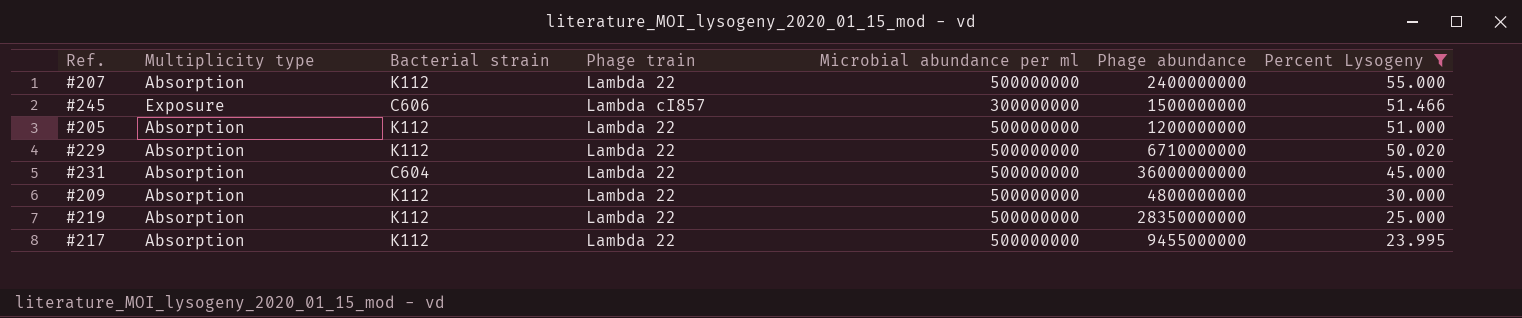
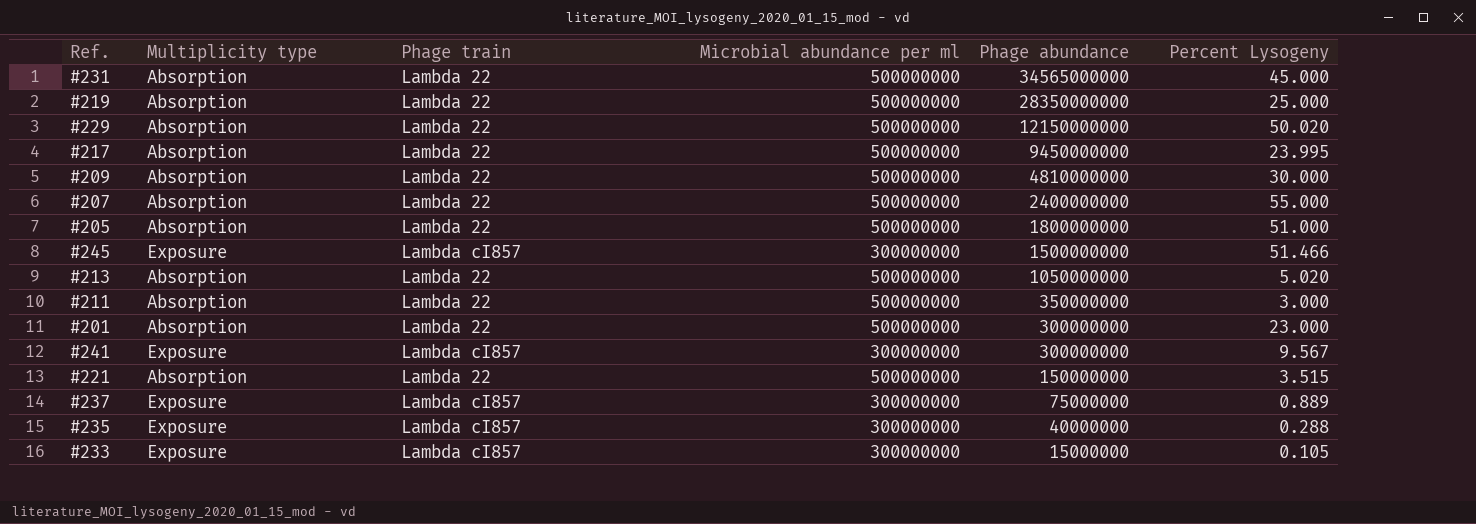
filter: Percent Lysogeny >= 23.995 -> none
row order: Percent Lysogeny descending -> Phage abundance descending
column Bacterial strain | position: 3 -> none
#231 | Phage abundance: 36000000000 -> 34565000000
#229 | Phage abundance: 6710000000 -> 12150000000
#217 | Phage abundance: 9455000000 -> 9450000000
#209 | Phage abundance: 4800000000 -> 4810000000
#205 | Phage abundance: 1200000000 -> 1800000000

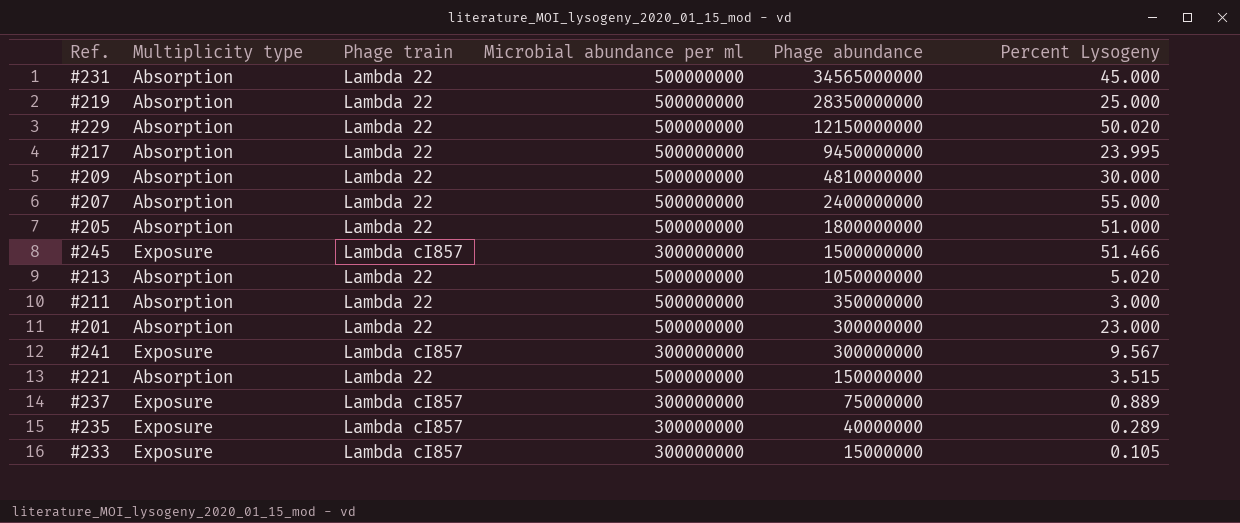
#235 | Percent Lysogeny: 0.288 -> 0.289

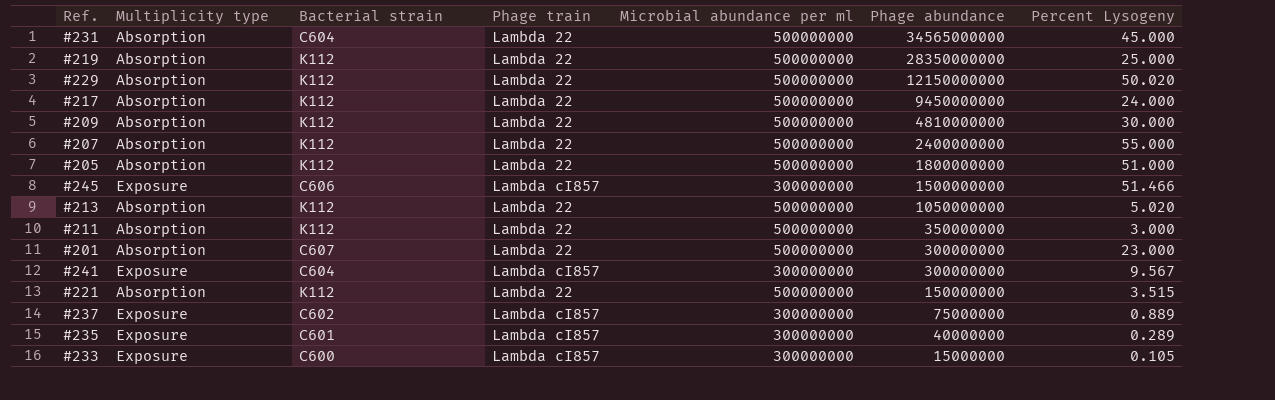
column Bacterial strain | position: none -> 3
#217 | Percent Lysogeny: 23.995 -> 24.000

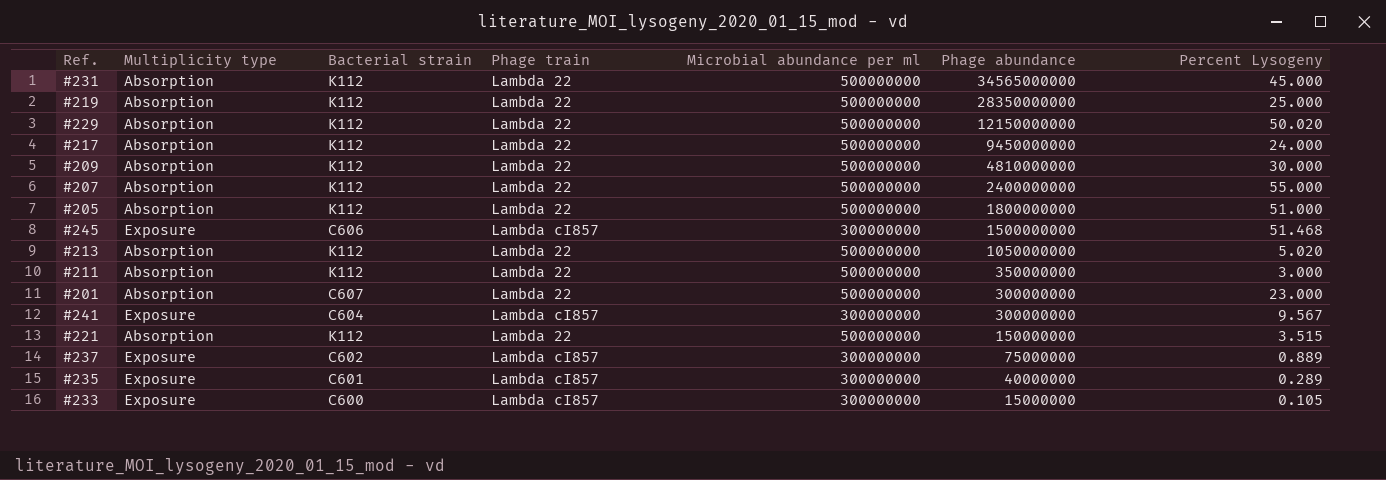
#231 | Bacterial strain: C604 -> K112
#245 | Percent Lysogeny: 51.466 -> 51.468

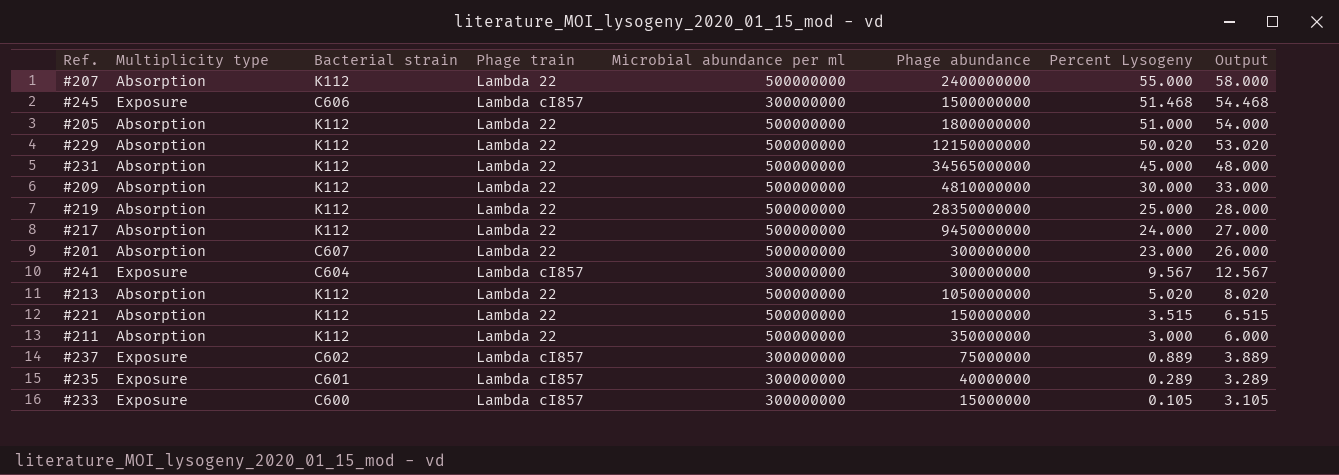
row order: Phage abundance descending -> Percent Lysogeny descending
column Output | formula: none -> [Percent Lysogeny] + 3

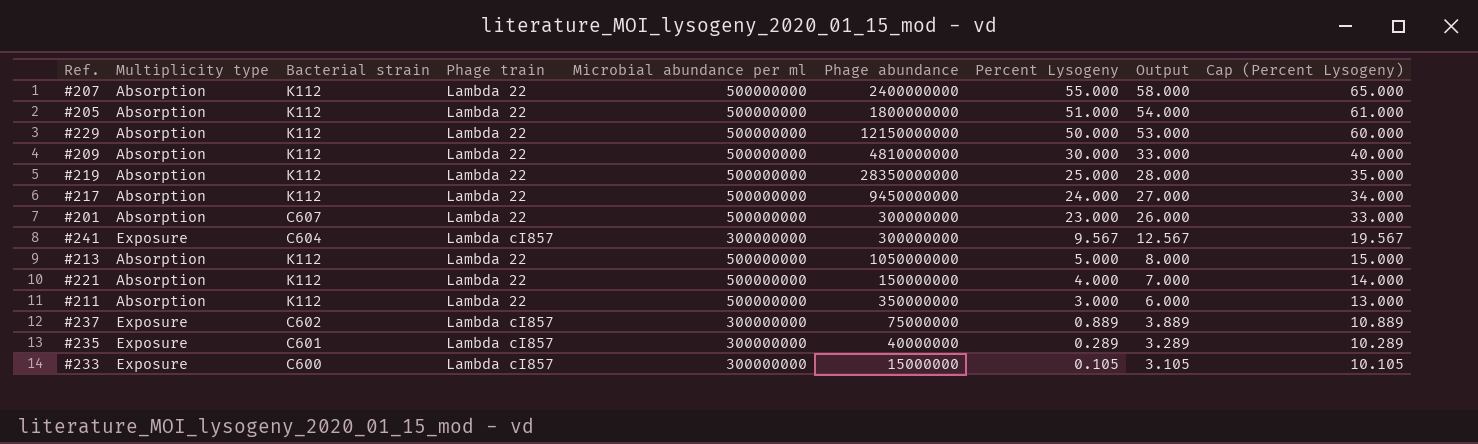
column Cap (Percent Lysogeny) | formula: none -> [Percent Lysogeny] + 10
row #245: Exposure | C606 | Lambda cI857 | 300000000 | 1500000000 | 51.468 | 54.468 -> none
row #231: Absorption | K112 | Lambda 22 | 500000000 | 34565000000 | 45.000 | 48.000 -> none
#229 | Percent Lysogeny: 50.020 -> 50.000
#229 | Output: 53.020 -> 53.000
#213 | Percent Lysogeny: 5.020 -> 5.000
#213 | Output: 8.020 -> 8.000
#221 | Percent Lysogeny: 3.515 -> 4.000
#221 | Output: 6.515 -> 7.000

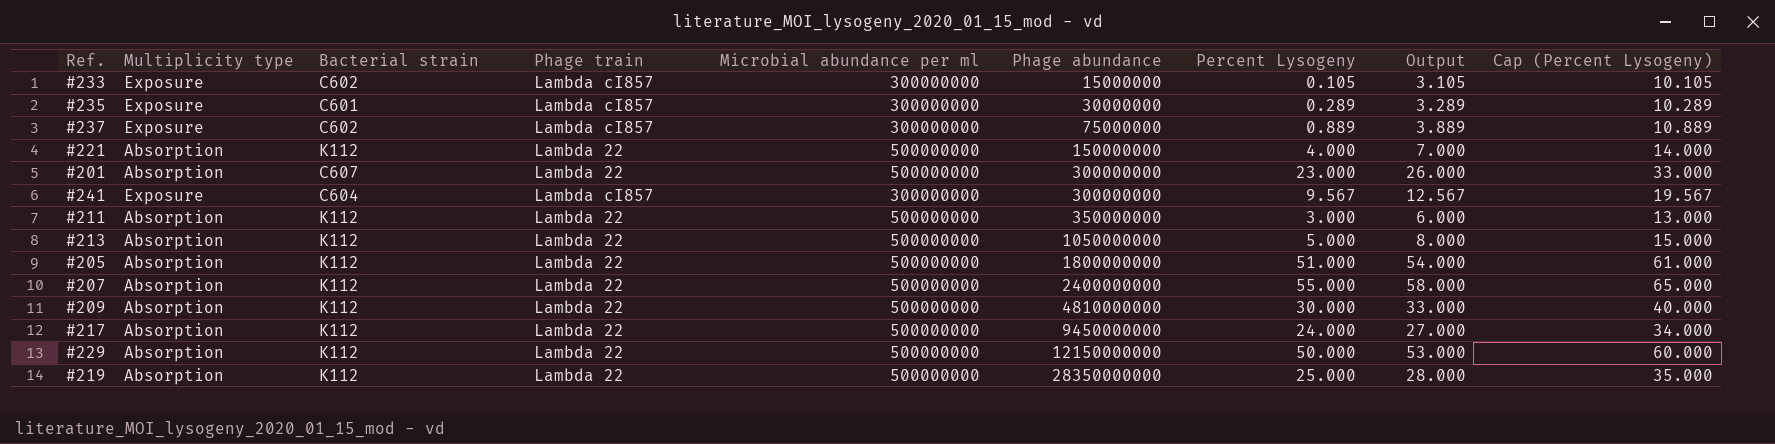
row order: Percent Lysogeny descending -> Phage abundance ascending
#233 | Bacterial strain: C600 -> C602
#235 | Phage abundance: 40000000 -> 30000000

